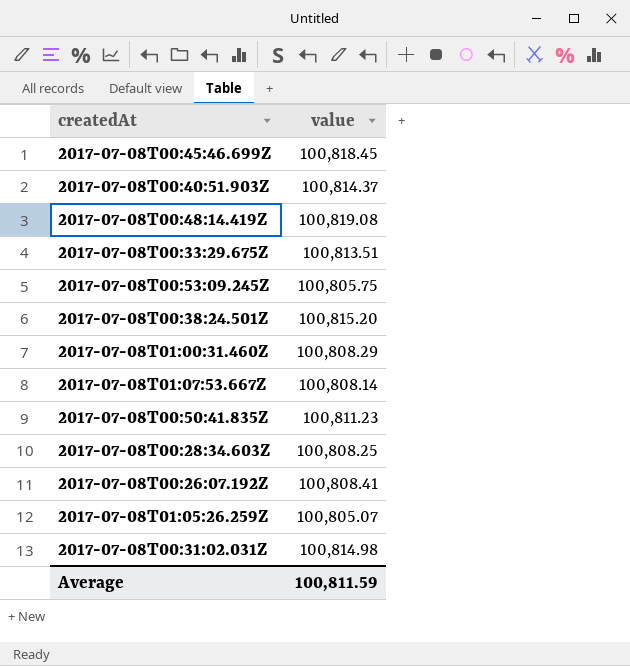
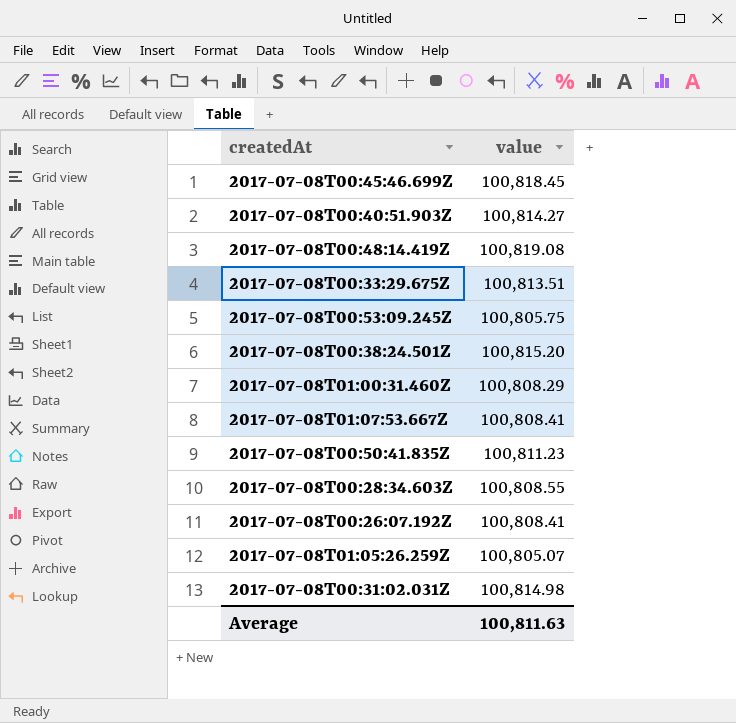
2017-07-08T00:40:51.903Z | value: 100,814.37 -> 100,814.27
2017-07-08T01:07:53.667Z | value: 100,808.14 -> 100,808.41
2017-07-08T00:28:34.603Z | value: 100,808.25 -> 100,808.55
Average | value: 100,811.59 -> 100,811.63

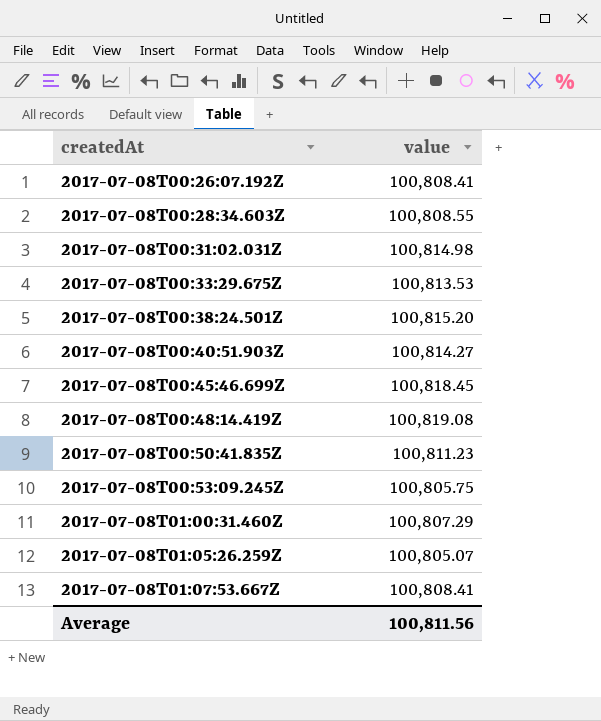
row order: none -> createdAt ascending
2017-07-08T00:33:29.675Z | value: 100,813.51 -> 100,813.53
2017-07-08T01:00:31.460Z | value: 100,808.29 -> 100,807.29
Average | value: 100,811.63 -> 100,811.56

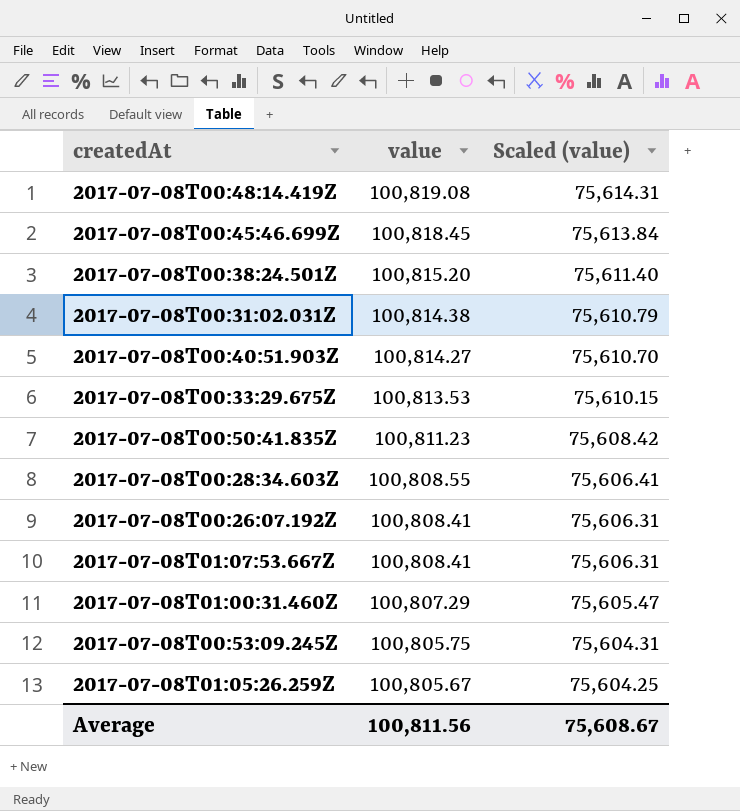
row order: createdAt ascending -> value descending
column Scaled (value) | formula: none -> [value] * 0.75
2017-07-08T00:31:02.031Z | value: 100,814.98 -> 100,814.38
2017-07-08T01:05:26.259Z | value: 100,805.07 -> 100,805.67

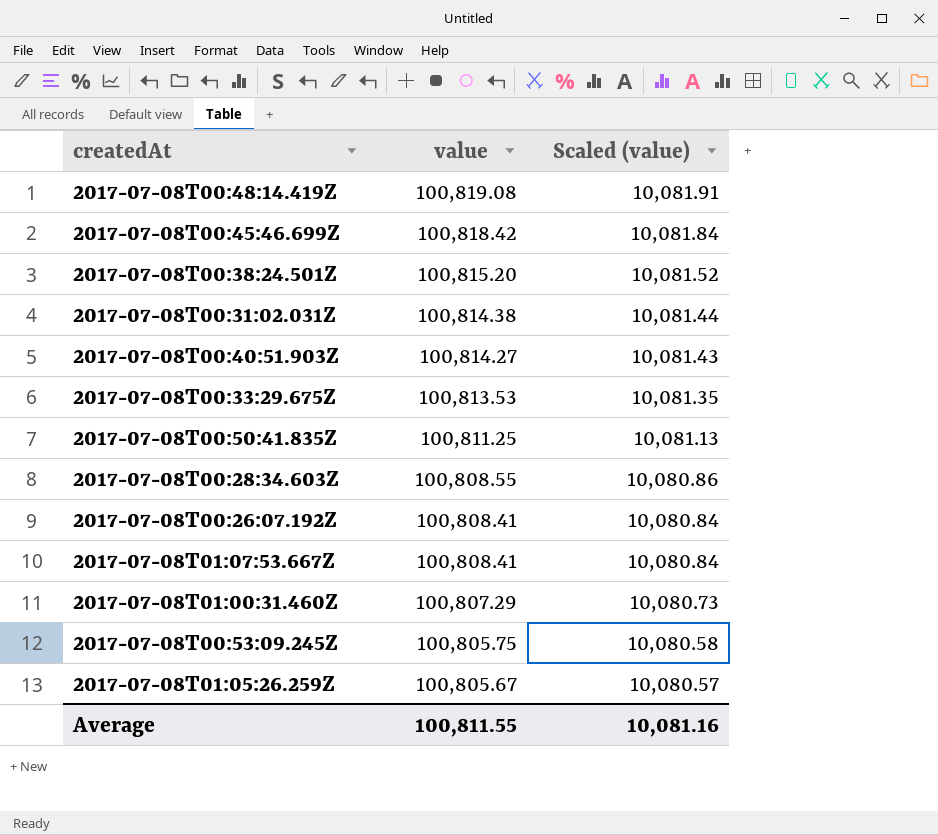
column Scaled (value) | formula: [value] * 0.75 -> [value] * 0.1
2017-07-08T00:45:46.699Z | value: 100,818.45 -> 100,818.42
2017-07-08T00:50:41.835Z | value: 100,811.23 -> 100,811.25
Average | value: 100,811.56 -> 100,811.55
Average | Scaled (value): 75,608.67 -> 10,081.16

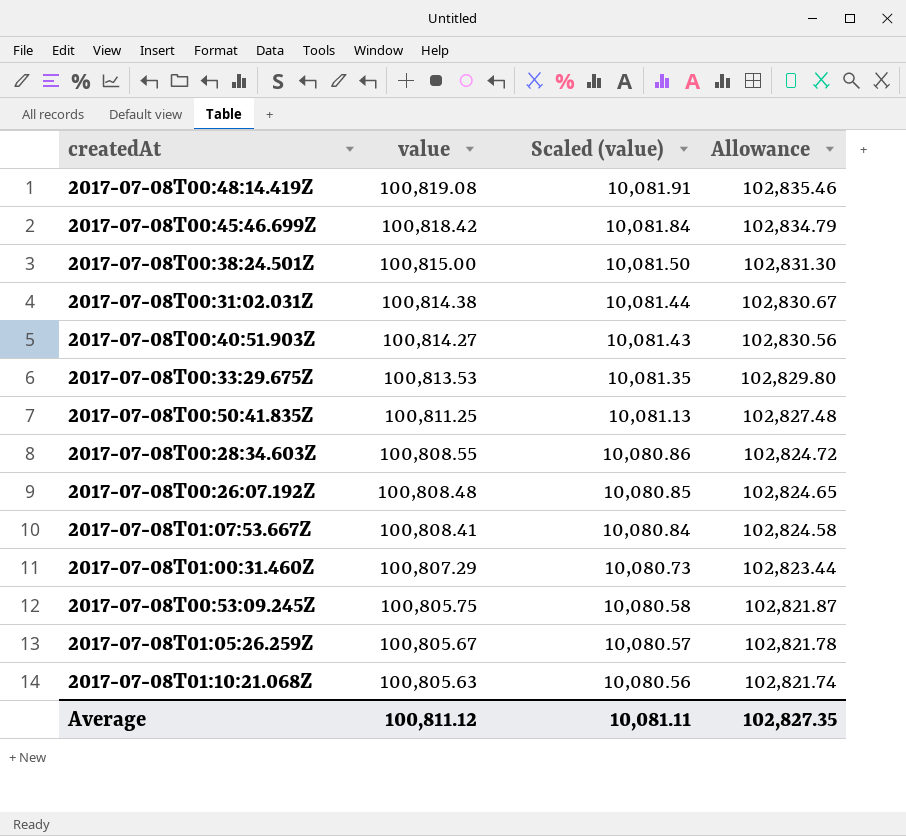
column Allowance | formula: none -> [value] * 1.02
2017-07-08T00:38:24.501Z | value: 100,815.20 -> 100,815.00
2017-07-08T00:38:24.501Z | Scaled (value): 10,081.52 -> 10,081.50
2017-07-08T00:26:07.192Z | value: 100,808.41 -> 100,808.48
2017-07-08T00:26:07.192Z | Scaled (value): 10,080.84 -> 10,080.85
row 2017-07-08T01:10:21.068Z: none -> 100,805.63 | 10,080.56 | 102,821.74
Average | value: 100,811.55 -> 100,811.12
Average | Scaled (value): 10,081.16 -> 10,081.11

